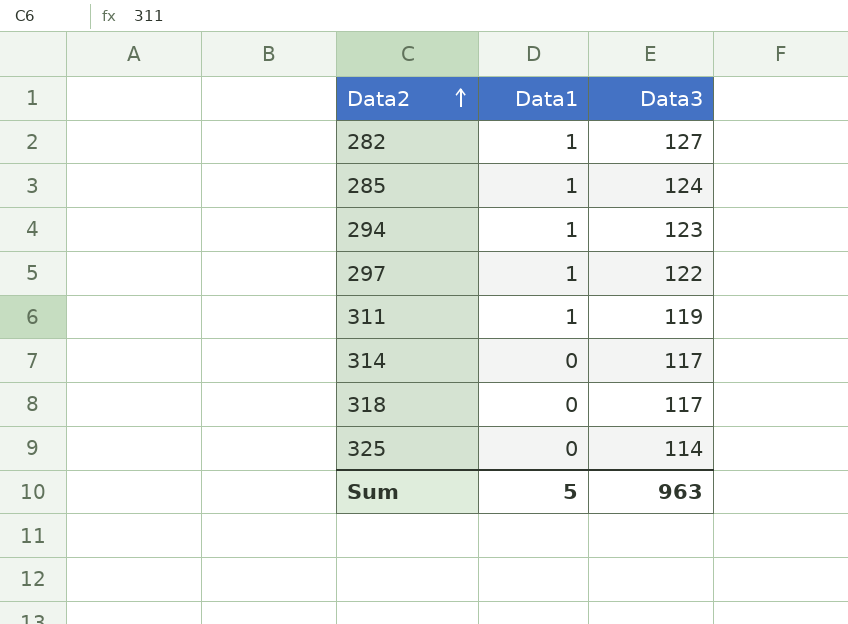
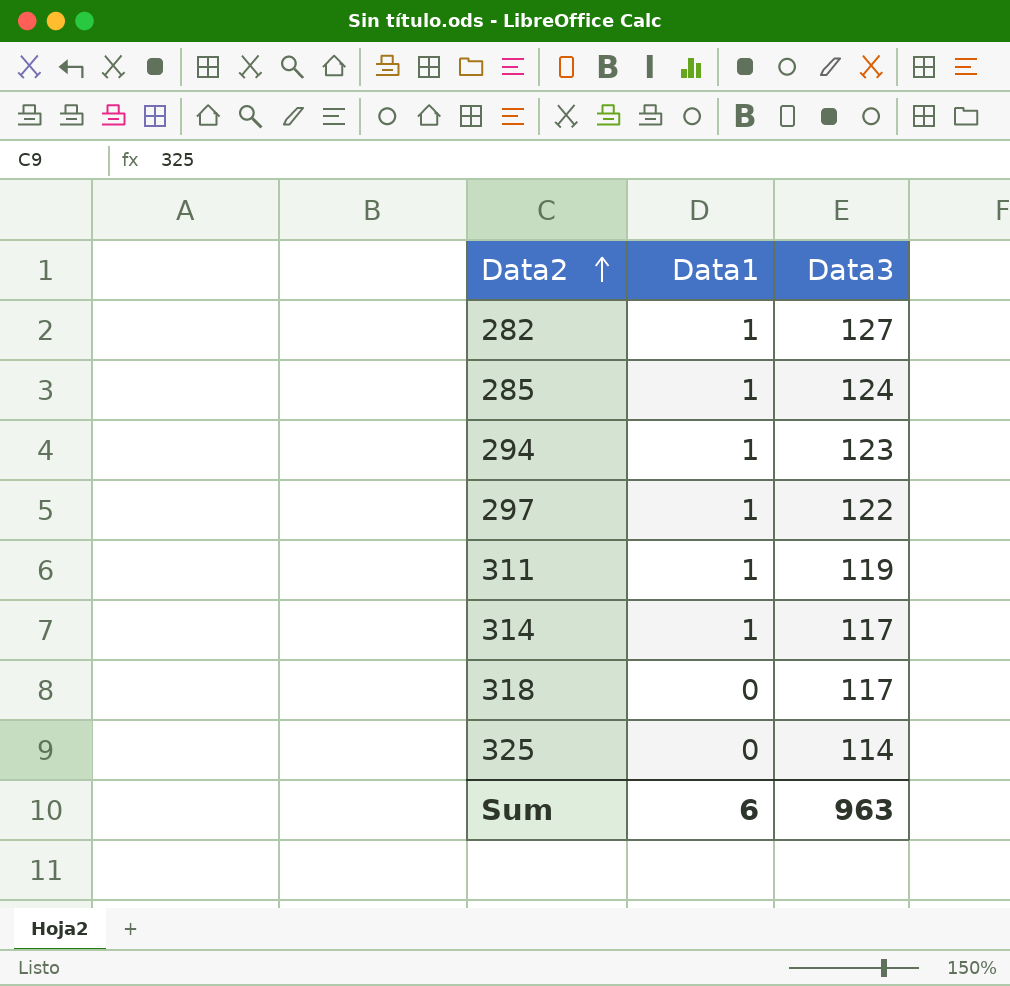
314 | Data1: 0 -> 1
Sum | Data1: 5 -> 6

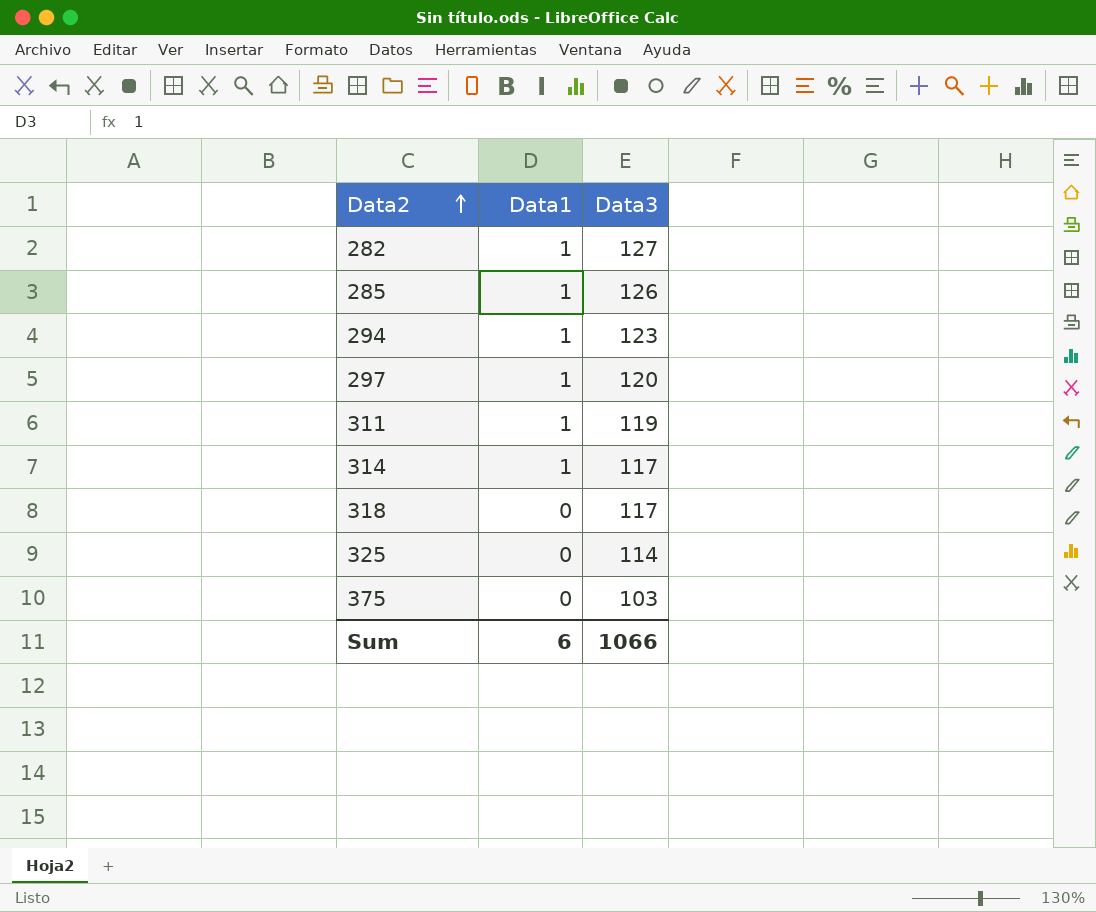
285 | Data3: 124 -> 126
297 | Data3: 122 -> 120
row 375: none -> 0 | 103
Sum | Data3: 963 -> 1066

